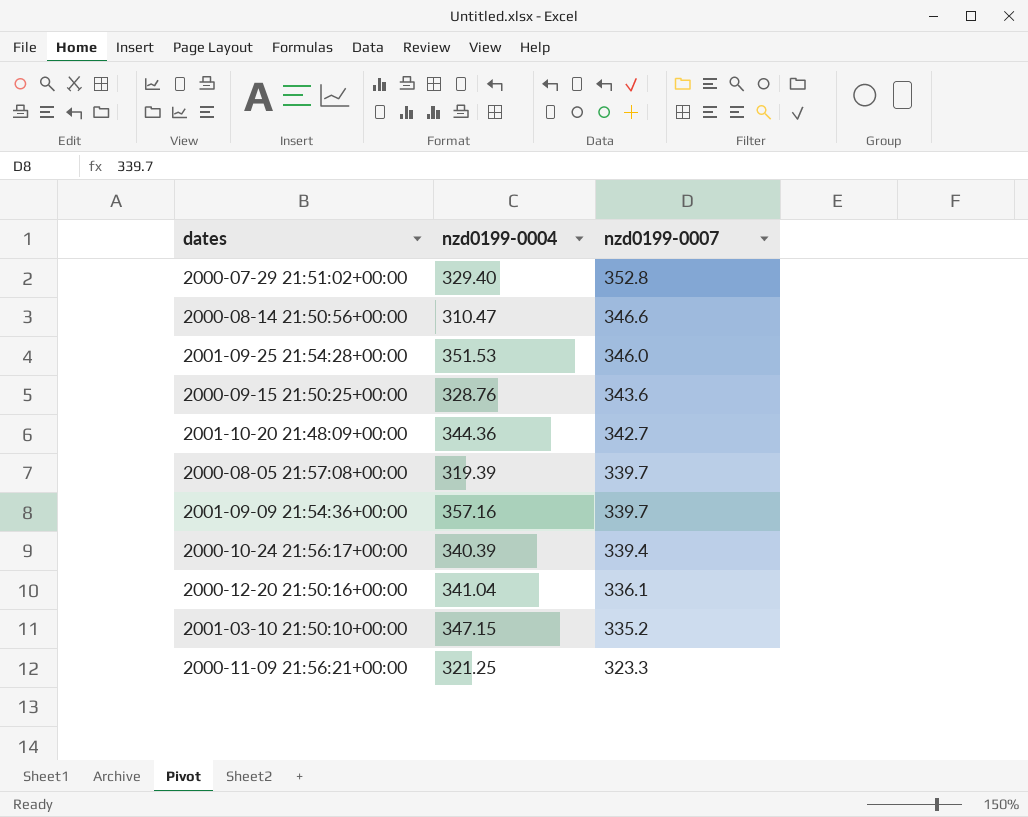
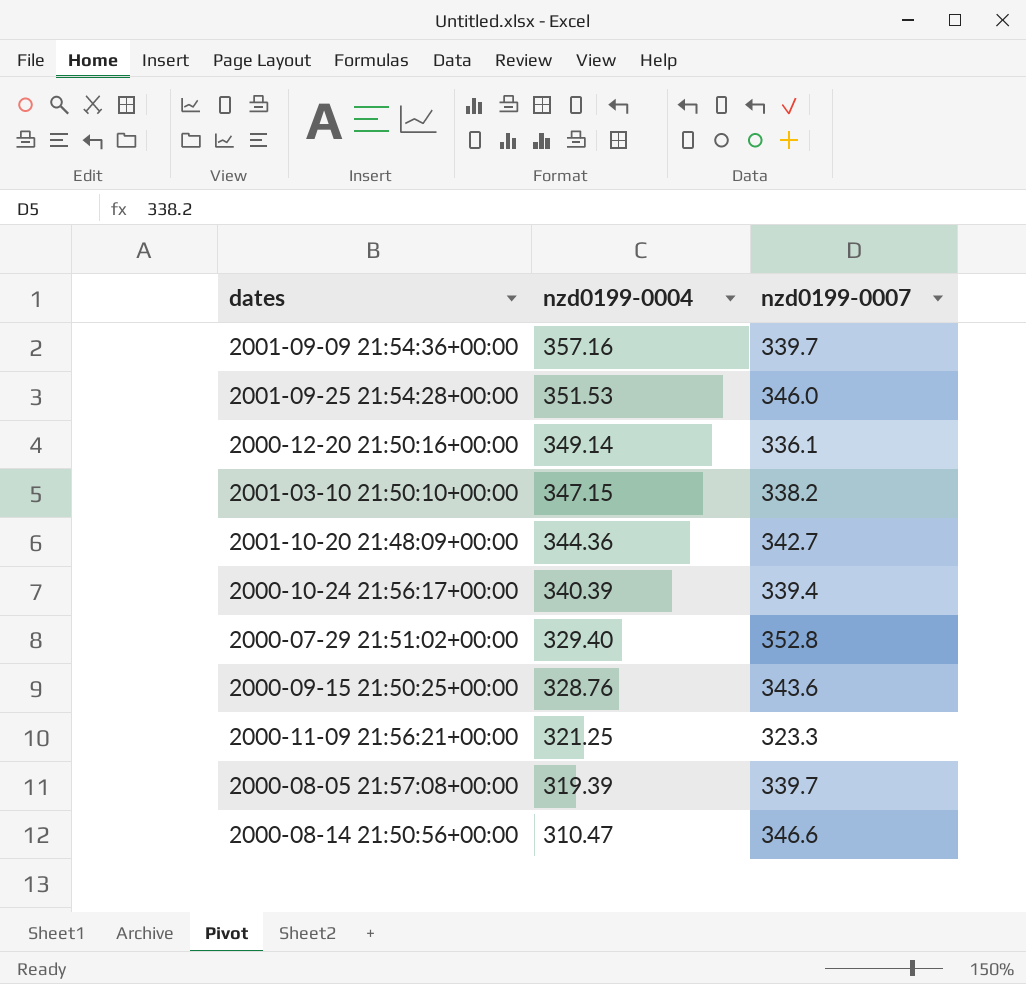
row order: nzd0199-0007 descending -> nzd0199-0004 descending
2000-12-20 21:50:16+00:00 | nzd0199-0004: 341.04 -> 349.14
2001-03-10 21:50:10+00:00 | nzd0199-0007: 335.2 -> 338.2

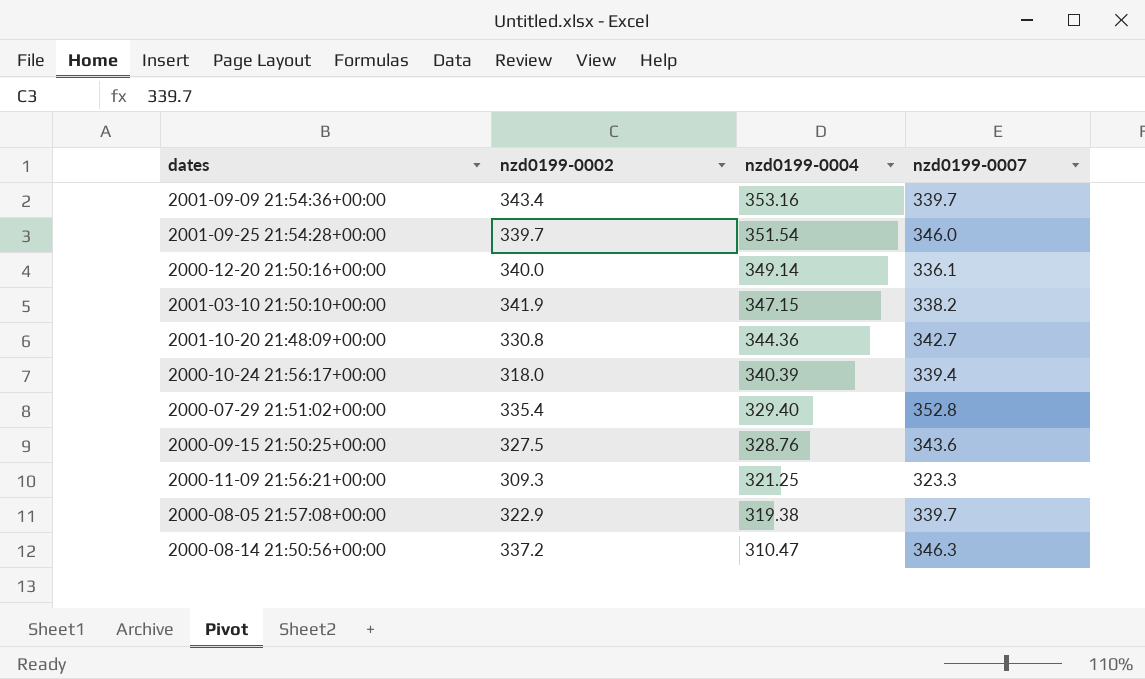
column nzd0199-0002 | position: none -> 2
2001-09-09 21:54:36+00:00 | nzd0199-0004: 357.16 -> 353.16
2001-09-25 21:54:28+00:00 | nzd0199-0004: 351.53 -> 351.54
2000-08-05 21:57:08+00:00 | nzd0199-0004: 319.39 -> 319.38
2000-08-14 21:50:56+00:00 | nzd0199-0007: 346.6 -> 346.3

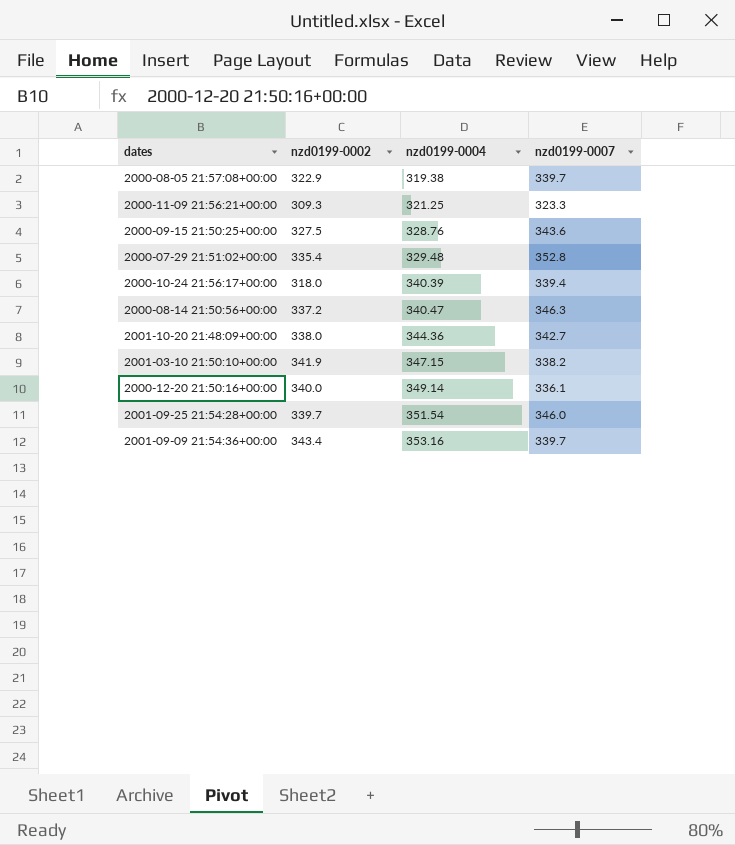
row order: nzd0199-0004 descending -> nzd0199-0004 ascending
2000-07-29 21:51:02+00:00 | nzd0199-0004: 329.40 -> 329.48
2000-08-14 21:50:56+00:00 | nzd0199-0004: 310.47 -> 340.47
2001-10-20 21:48:09+00:00 | nzd0199-0002: 330.8 -> 338.0

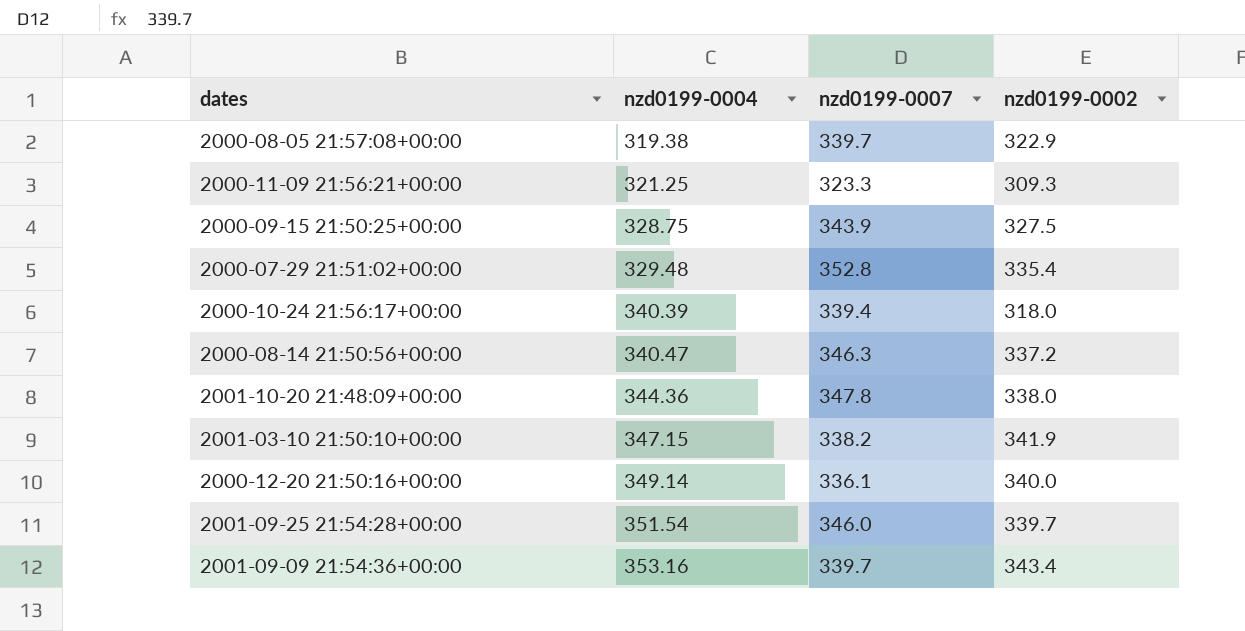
column nzd0199-0002 | position: 2 -> 4
2000-09-15 21:50:25+00:00 | nzd0199-0004: 328.76 -> 328.75
2000-09-15 21:50:25+00:00 | nzd0199-0007: 343.6 -> 343.9
2001-10-20 21:48:09+00:00 | nzd0199-0007: 342.7 -> 347.8

